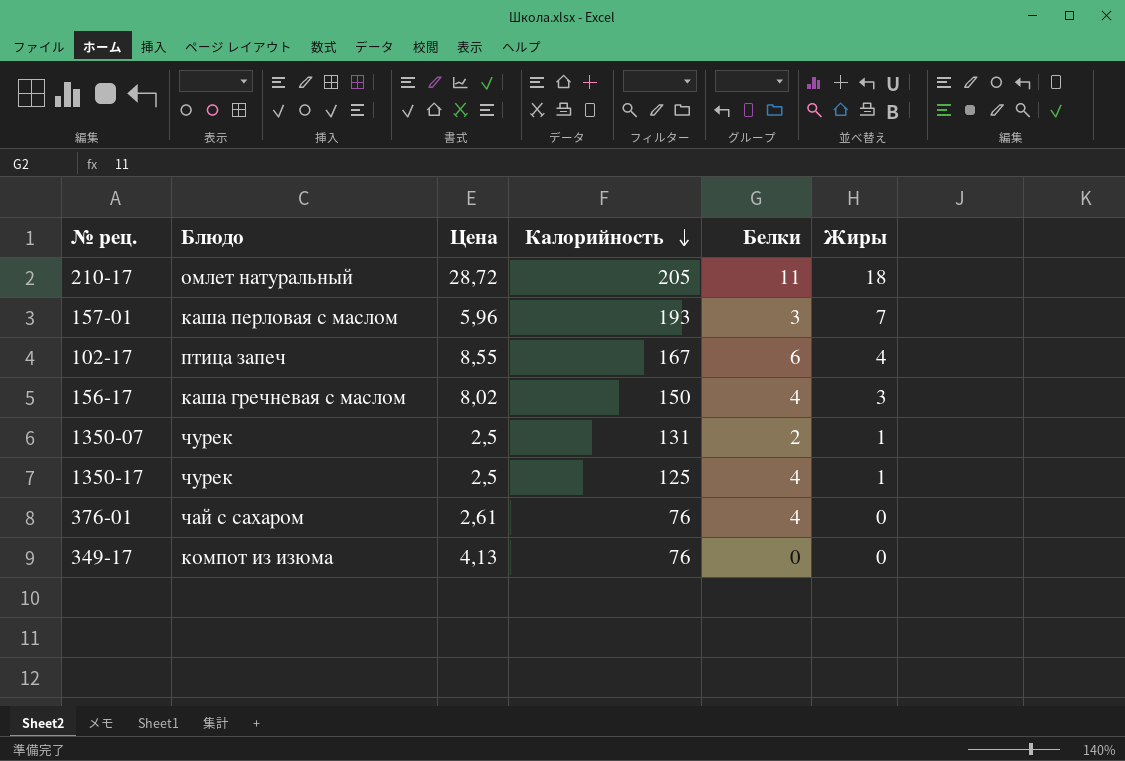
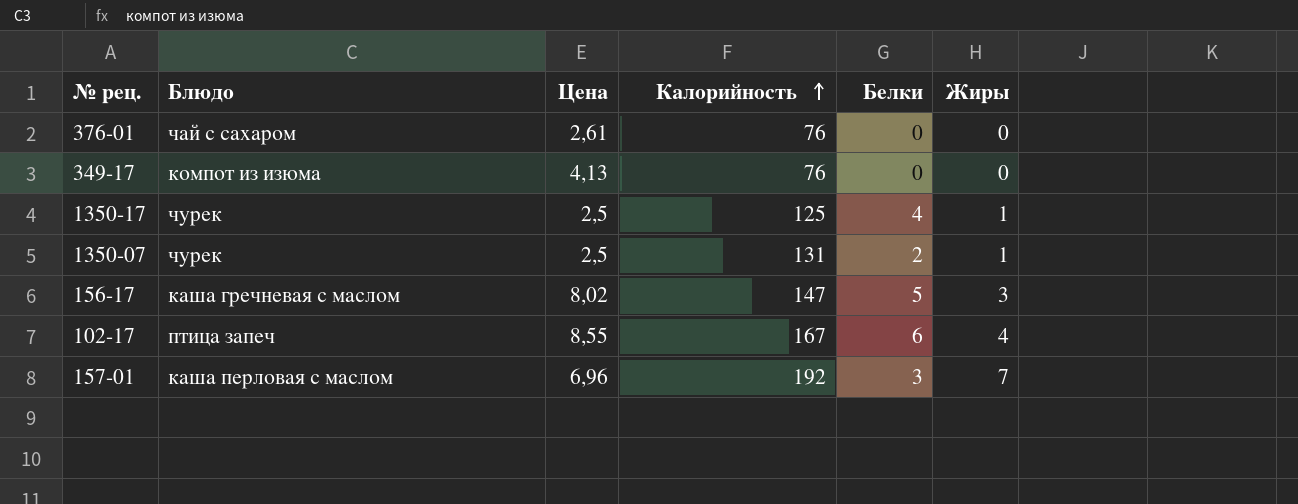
row order: Калорийность descending -> Калорийность ascending
row 210-17: омлет натуральный | 28,72 | 205 | 11 | 18 -> none
376-01 | Белки: 4 -> 0
156-17 | Калорийность: 150 -> 147
156-17 | Белки: 4 -> 5
157-01 | Цена: 5,96 -> 6,96
157-01 | Калорийность: 193 -> 192

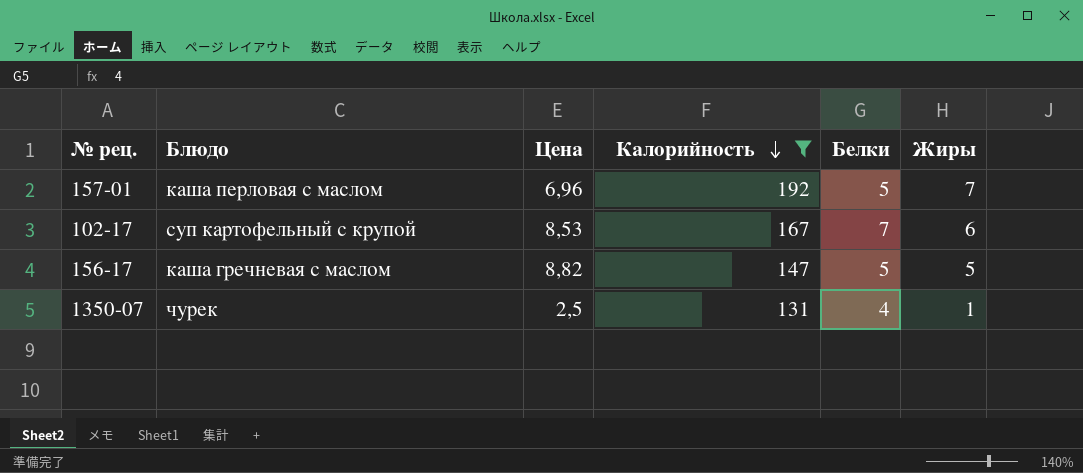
filter: none -> Калорийность >= 131
row order: Калорийность ascending -> Калорийность descending
157-01 | Белки: 3 -> 5
102-17 | Блюдо: птица запеч -> суп картофельный с крупой
102-17 | Цена: 8,55 -> 8,53
102-17 | Белки: 6 -> 7
102-17 | Жиры: 4 -> 6
156-17 | Цена: 8,02 -> 8,82
156-17 | Жиры: 3 -> 5
1350-07 | Белки: 2 -> 4

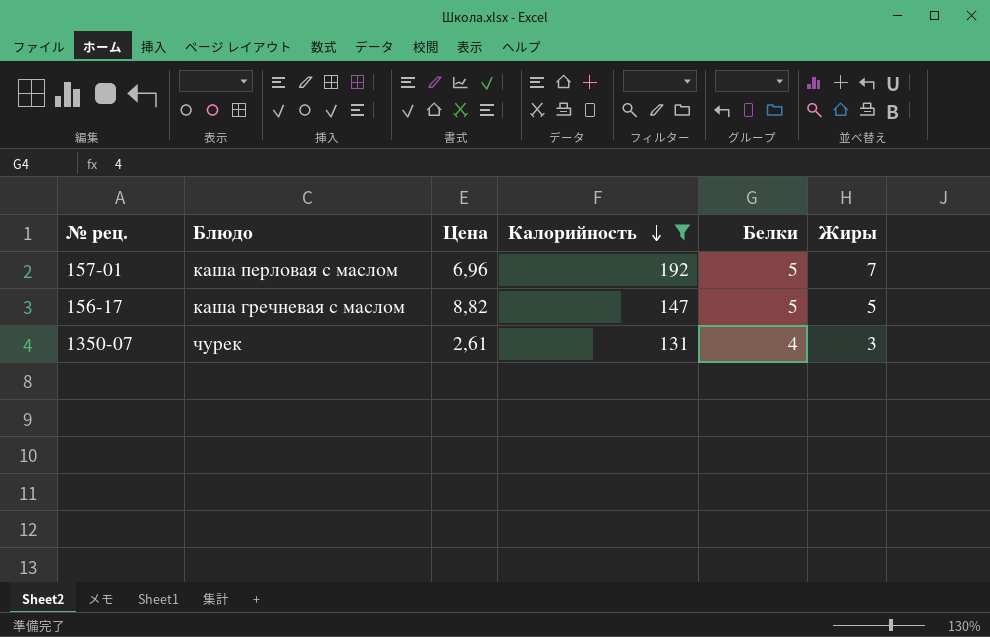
row 102-17: суп картофельный с крупой | 8,53 | 167 | 7 | 6 -> none
1350-07 | Цена: 2,5 -> 2,61
1350-07 | Жиры: 1 -> 3

